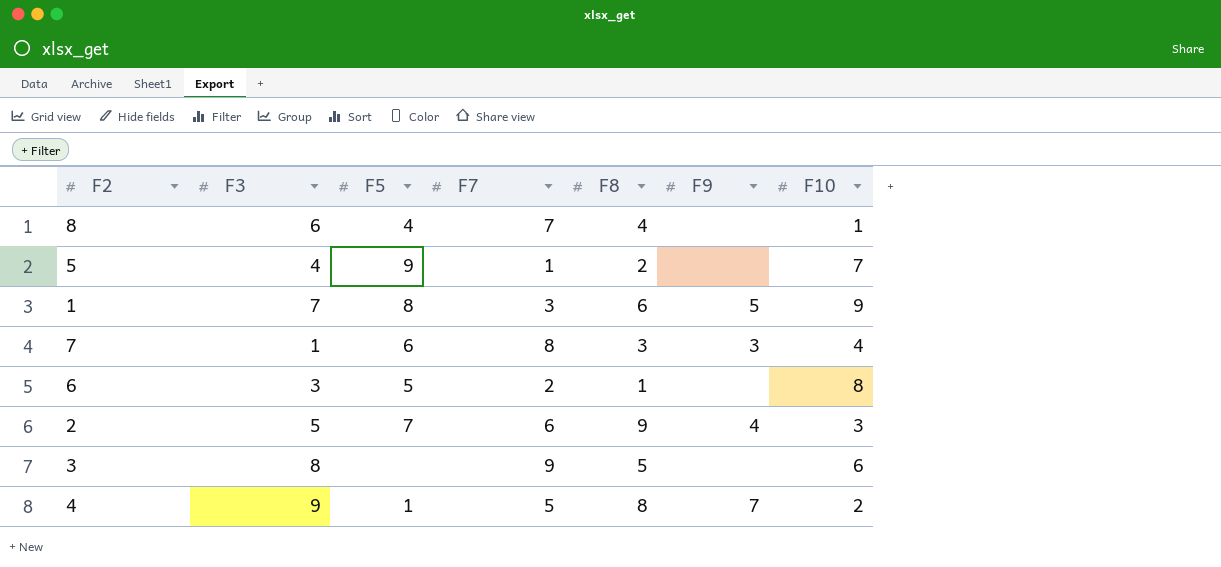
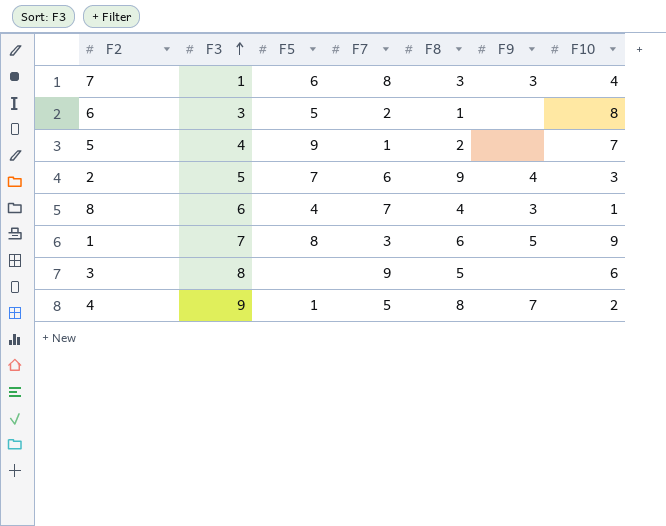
row order: none -> F3 ascending
8 | F9: none -> 3

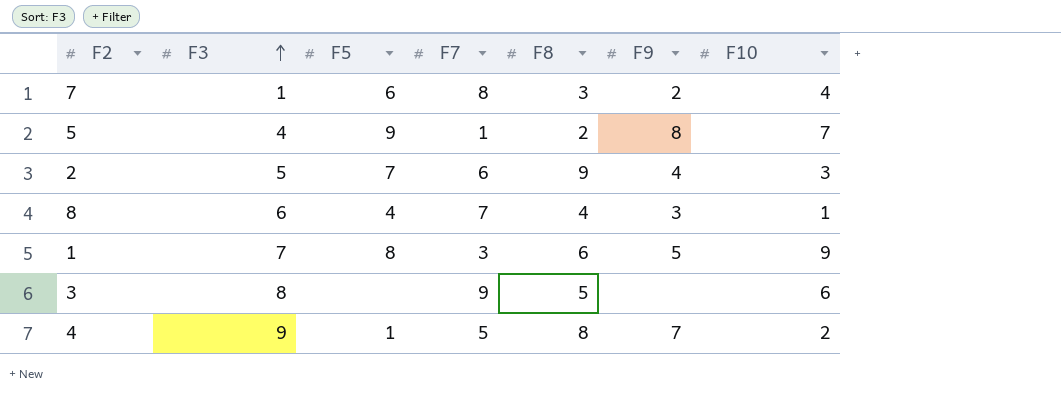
row 6: 3 | 5 | 2 | 1 | none | 8 -> none
7 | F9: 3 -> 2
5 | F9: none -> 8

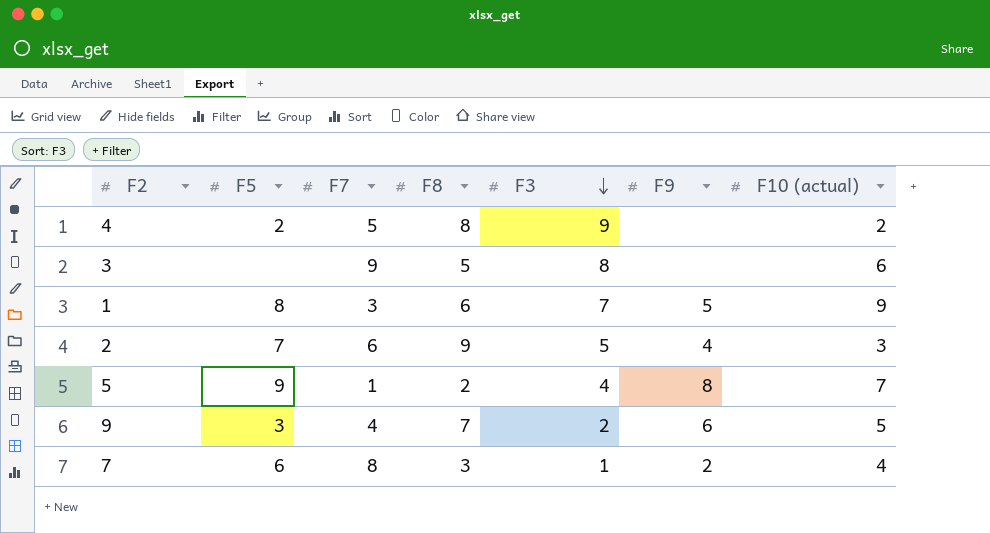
row order: F3 ascending -> F3 descending
column F3 | position: 2 -> 5
column name: F10 -> F10 (actual)
row 8: 6 | 4 | 7 | 4 | 3 | 1 -> none
4 | F5: 1 -> 2
4 | F9: 7 -> none
row 9: none -> 3 | 4 | 7 | 2 | 6 | 5

